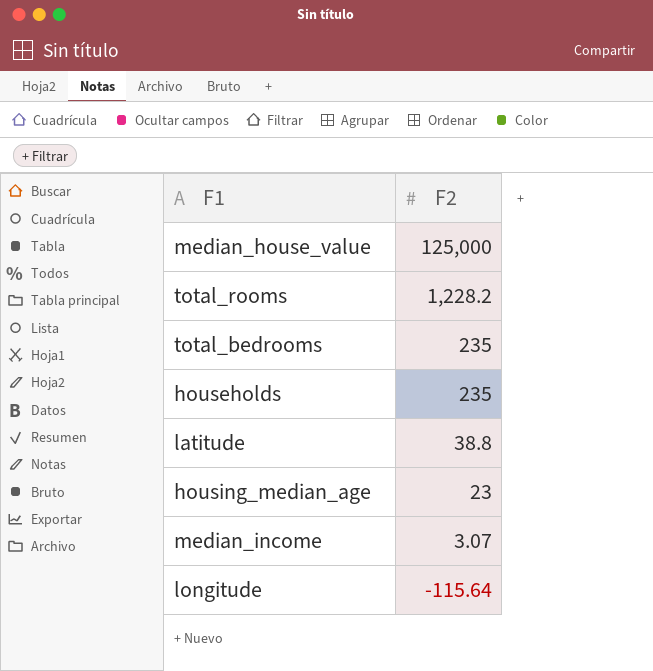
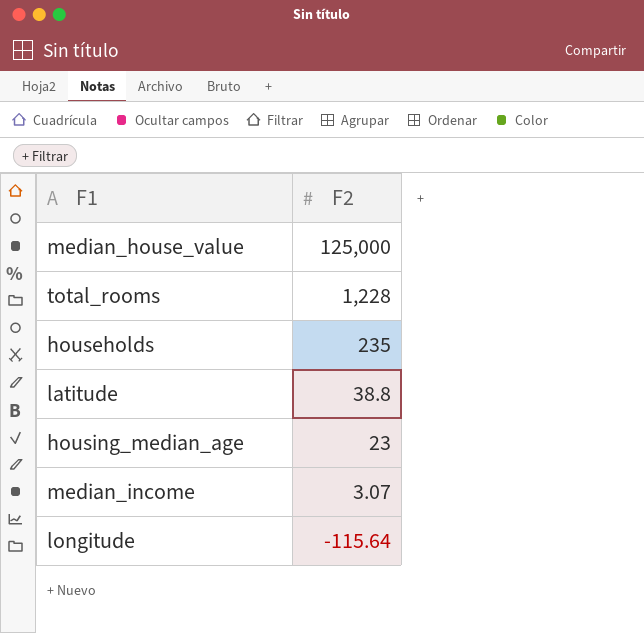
row total_bedrooms: 235 -> none
total_rooms | F2: 1,228.2 -> 1,228

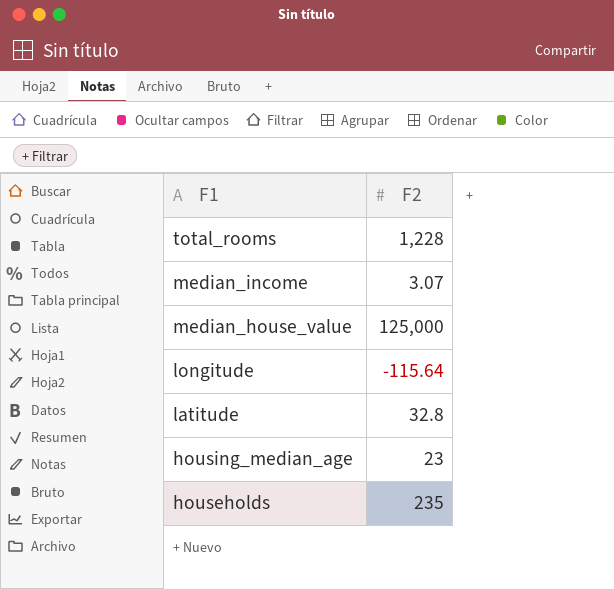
row order: F2 descending -> F1 descending
latitude | F2: 38.8 -> 32.8

